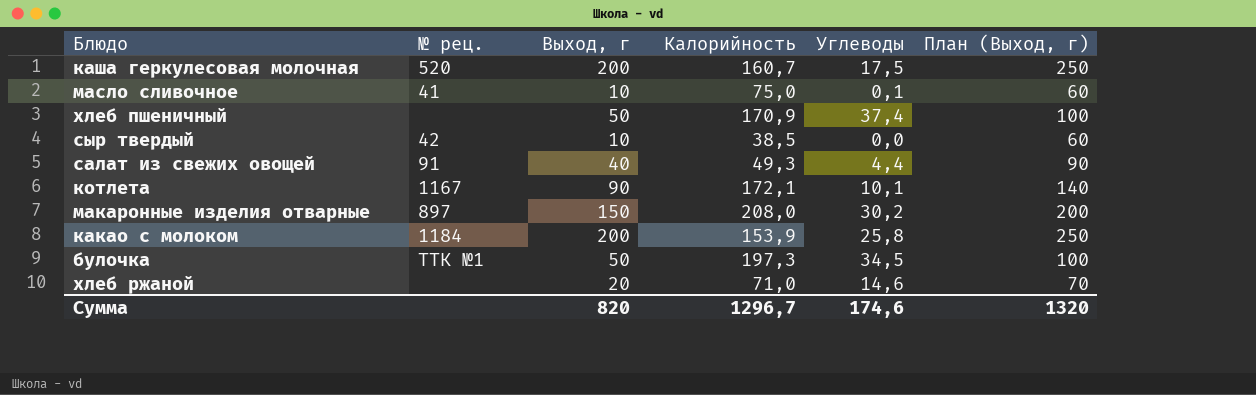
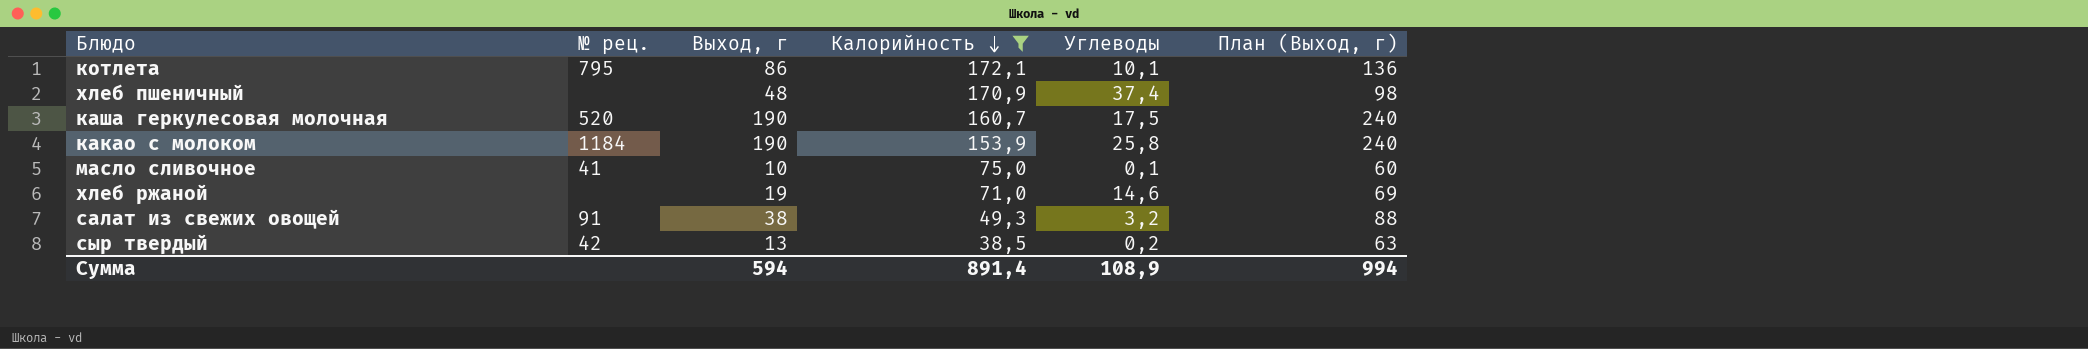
filter: none -> Калорийность <= 172,1
row order: none -> Калорийность descending
котлета | № рец.: 1167 -> 795
котлета | Выход, г: 90 -> 86
котлета | План (Выход, г): 140 -> 136
хлеб пшеничный | Выход, г: 50 -> 48
хлеб пшеничный | План (Выход, г): 100 -> 98
каша геркулесовая молочная | Выход, г: 200 -> 190
каша геркулесовая молочная | План (Выход, г): 250 -> 240
какао с молоком | Выход, г: 200 -> 190
какао с молоком | План (Выход, г): 250 -> 240
хлеб ржаной | Выход, г: 20 -> 19
хлеб ржаной | План (Выход, г): 70 -> 69
салат из свежих овощей | Выход, г: 40 -> 38
салат из свежих овощей | Углеводы: 4,4 -> 3,2
салат из свежих овощей | План (Выход, г): 90 -> 88
сыр твердый | Выход, г: 10 -> 13
сыр твердый | Углеводы: 0,0 -> 0,2
сыр твердый | План (Выход, г): 60 -> 63
Сумма | Выход, г: 820 -> 594
Сумма | Калорийность: 1296,7 -> 891,4
Сумма | Углеводы: 174,6 -> 108,9
Сумма | План (Выход, г): 1320 -> 994

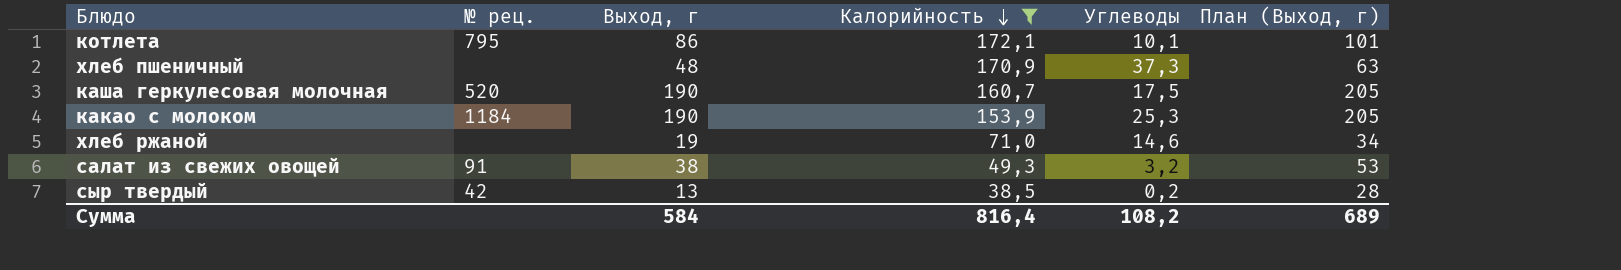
column План (Выход, г) | formula: [Выход, г] + 50 -> [Выход, г] + 15
row масло сливочное: 41 | 10 | 75,0 | 0,1 | 60 -> none
хлеб пшеничный | Углеводы: 37,4 -> 37,3
какао с молоком | Углеводы: 25,8 -> 25,3
Сумма | Выход, г: 594 -> 584
Сумма | Калорийность: 891,4 -> 816,4
Сумма | Углеводы: 108,9 -> 108,2
Сумма | План (Выход, г): 994 -> 689

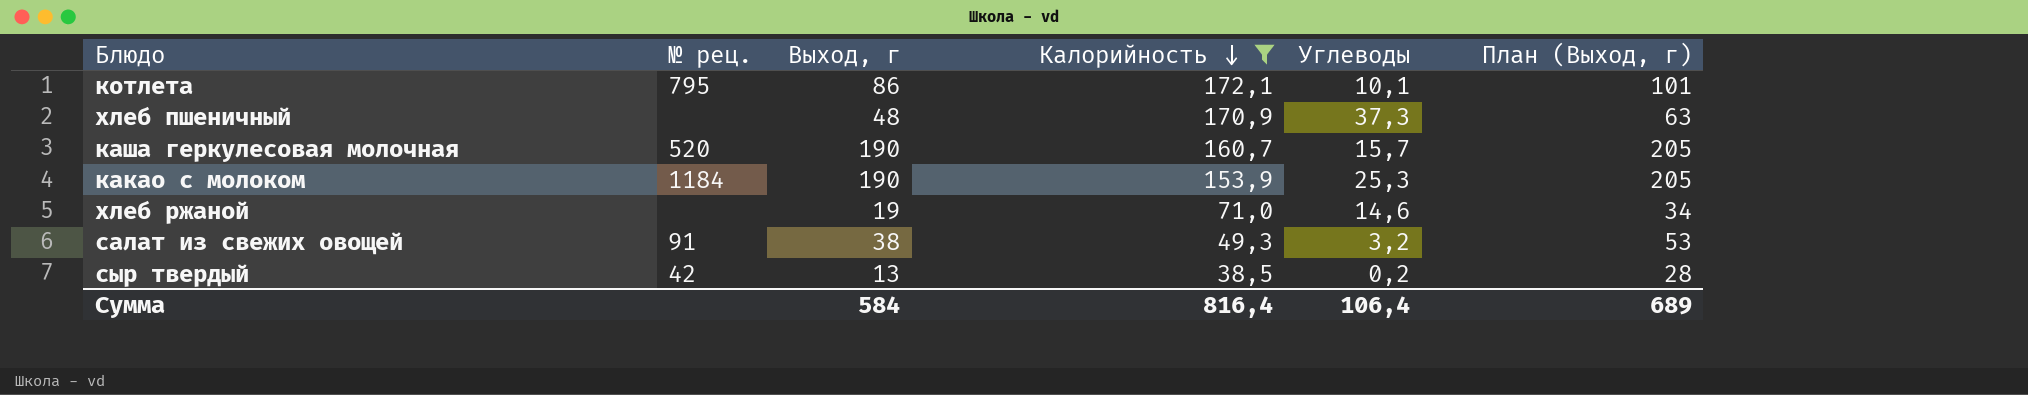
каша геркулесовая молочная | Углеводы: 17,5 -> 15,7
Сумма | Углеводы: 108,2 -> 106,4

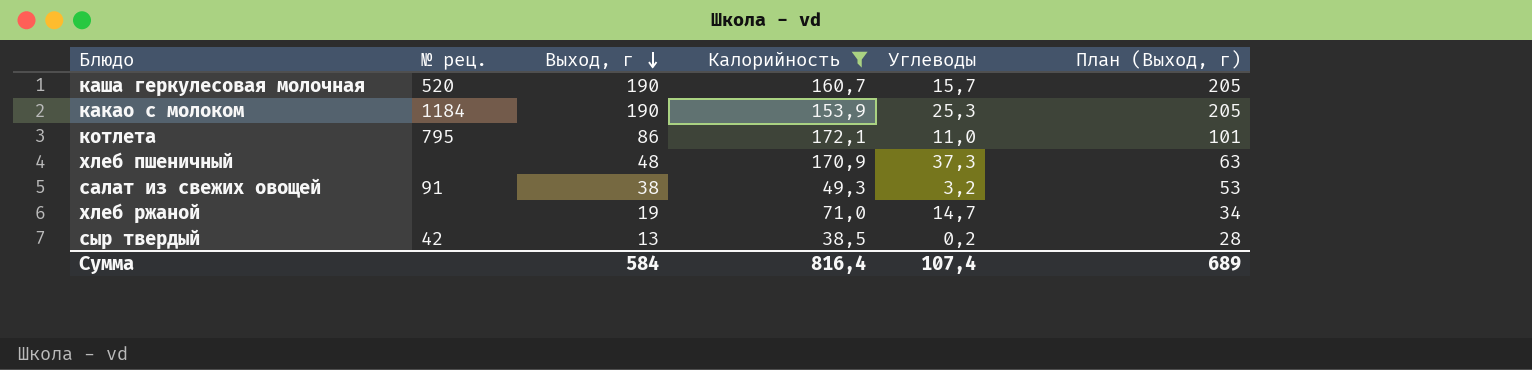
row order: Калорийность descending -> Выход, г descending
котлета | Углеводы: 10,1 -> 11,0
хлеб ржаной | Углеводы: 14,6 -> 14,7
Сумма | Углеводы: 106,4 -> 107,4

